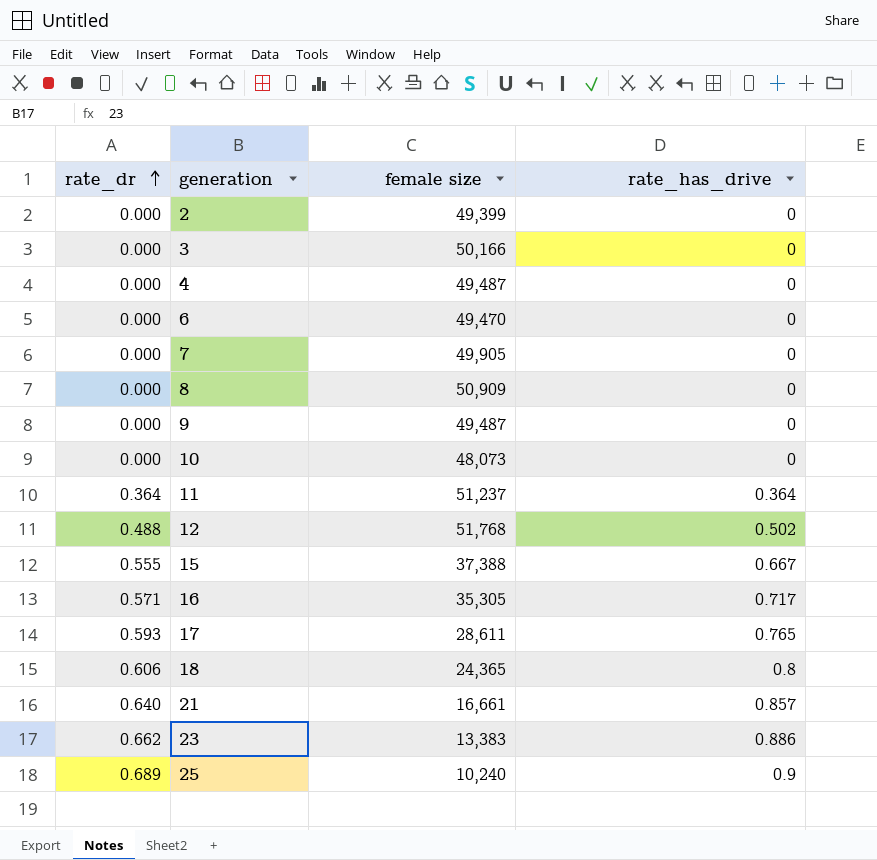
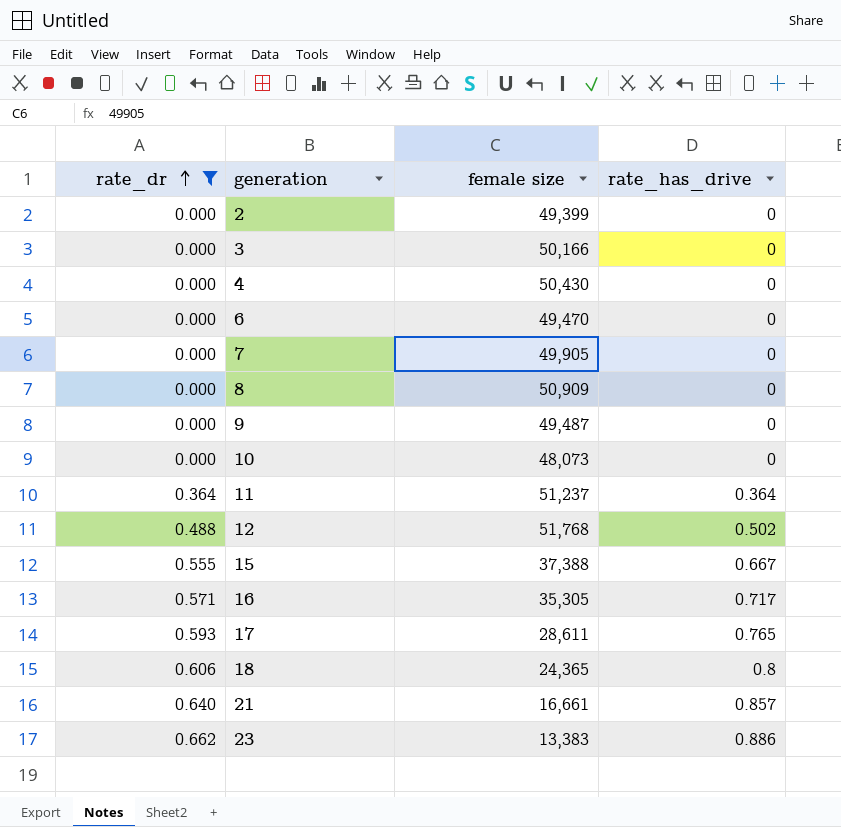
filter: none -> rate_dr != 0.689
4 | female size: 49,487 -> 50,430

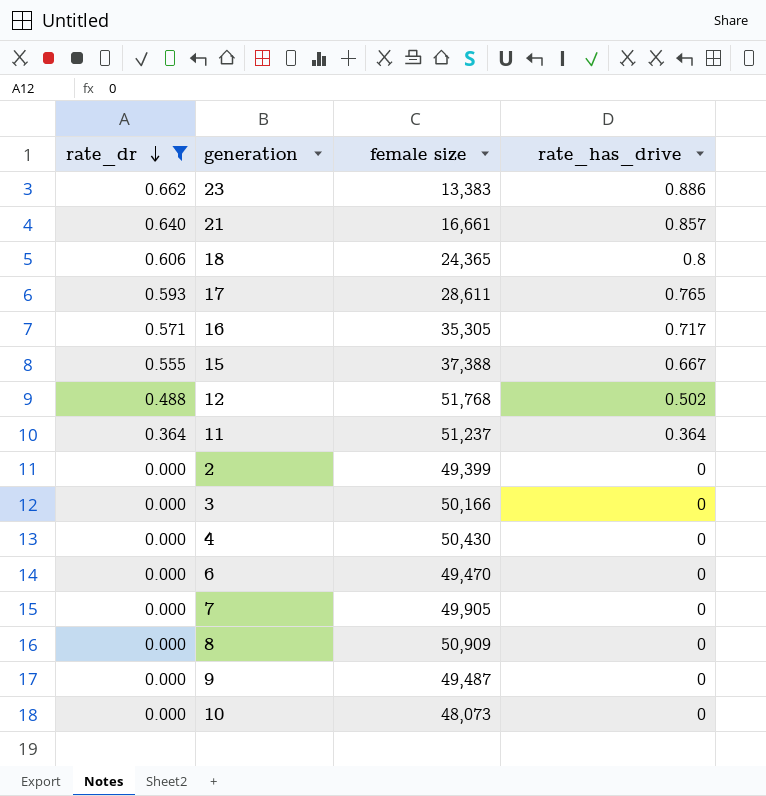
row order: rate_dr ascending -> rate_dr descending

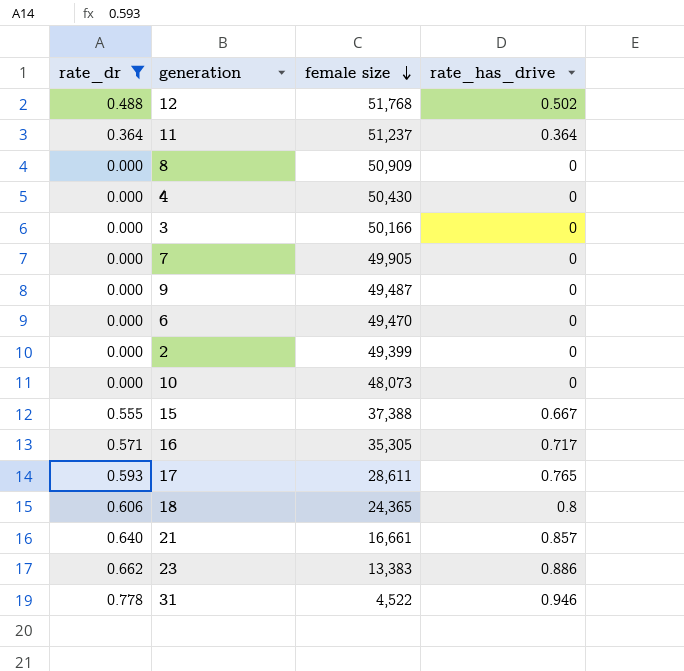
row order: rate_dr descending -> female size descending
row 31: none -> 0.778 | 4,522 | 0.946

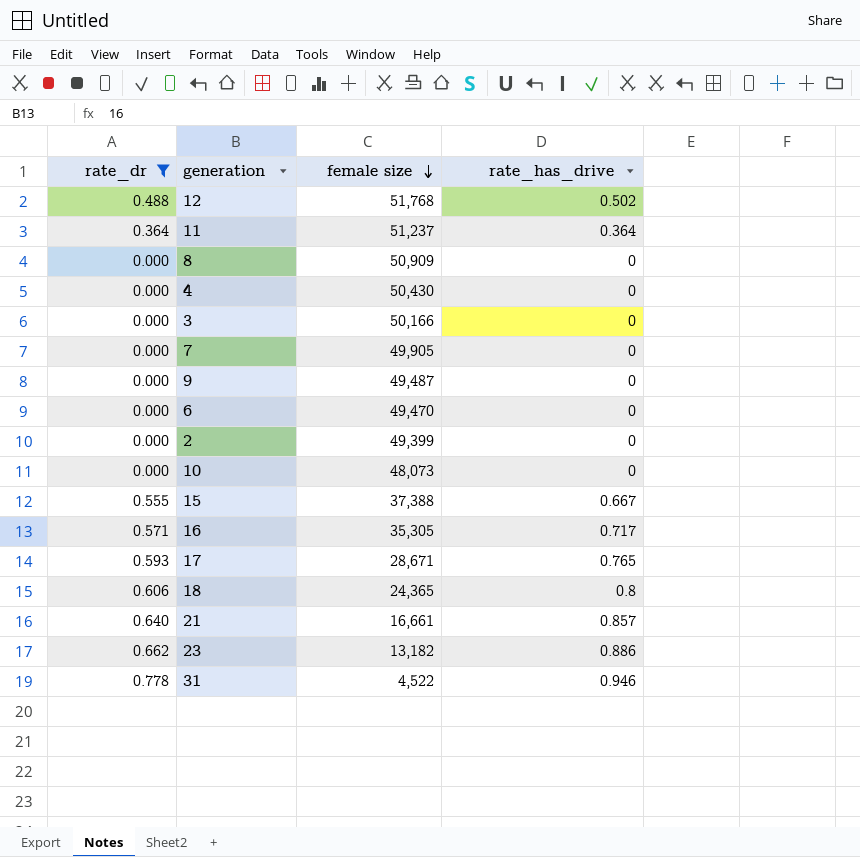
17 | female size: 28,611 -> 28,671
23 | female size: 13,383 -> 13,182

